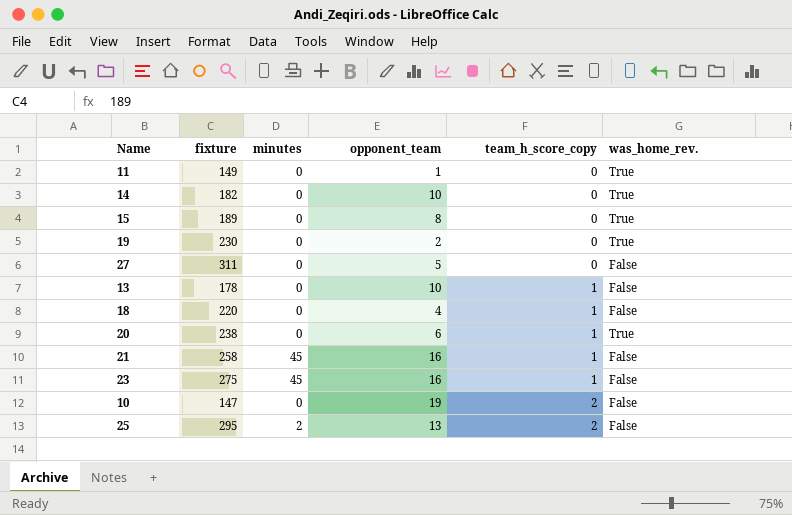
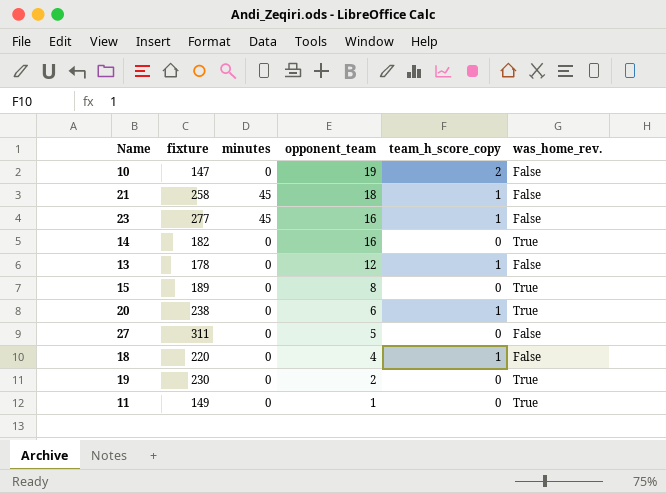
row order: team_h_score_copy ascending -> opponent_team descending
row 25: 295 | 2 | 13 | 2 | False -> none
21 | opponent_team: 16 -> 18
23 | fixture: 275 -> 277
14 | opponent_team: 10 -> 16
13 | opponent_team: 10 -> 12

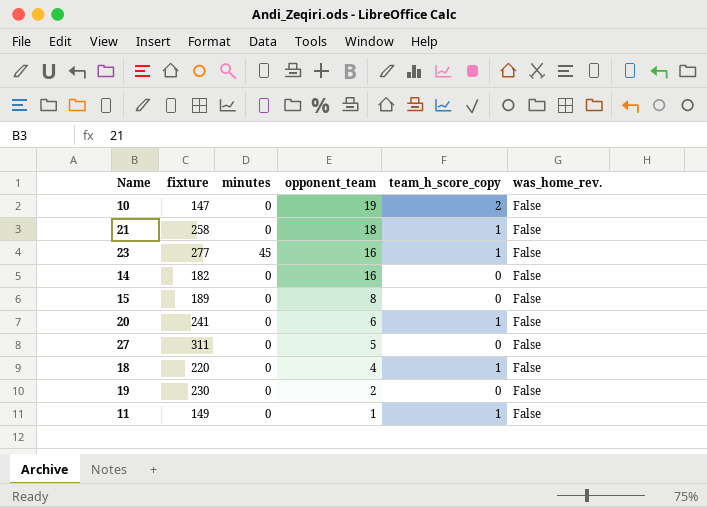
row 13: 178 | 0 | 12 | 1 | False -> none
21 | minutes: 45 -> 0
14 | was_home_rev.: True -> False
15 | was_home_rev.: True -> False
20 | fixture: 238 -> 241
20 | was_home_rev.: True -> False
19 | was_home_rev.: True -> False
11 | team_h_score_copy: 0 -> 1
11 | was_home_rev.: True -> False

